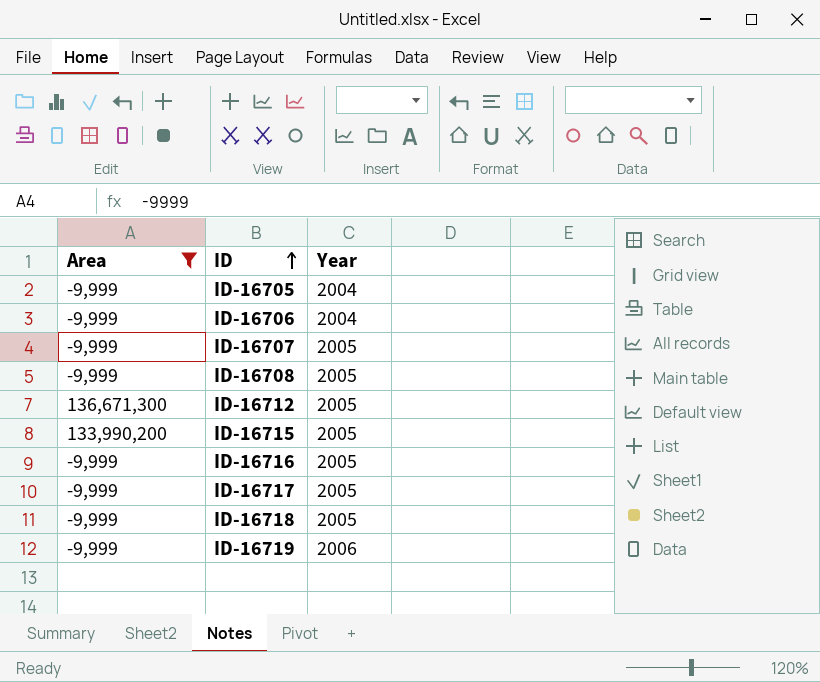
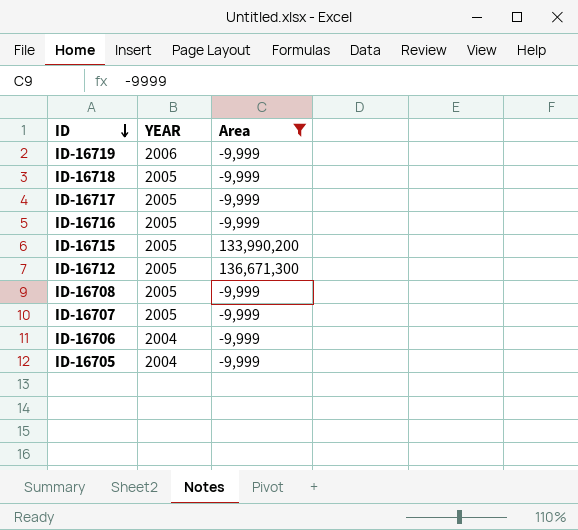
row order: ID ascending -> ID descending
column name: Year -> YEAR
column Area | position: 1 -> 3

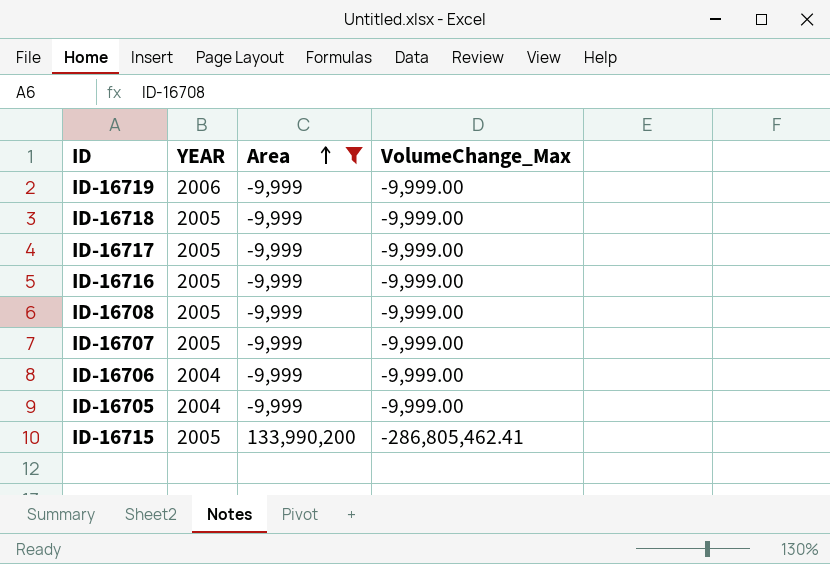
row order: ID descending -> Area ascending
column VolumeChange_Max | position: none -> 4
row ID-16712: 2005 | 136,671,300 -> none

